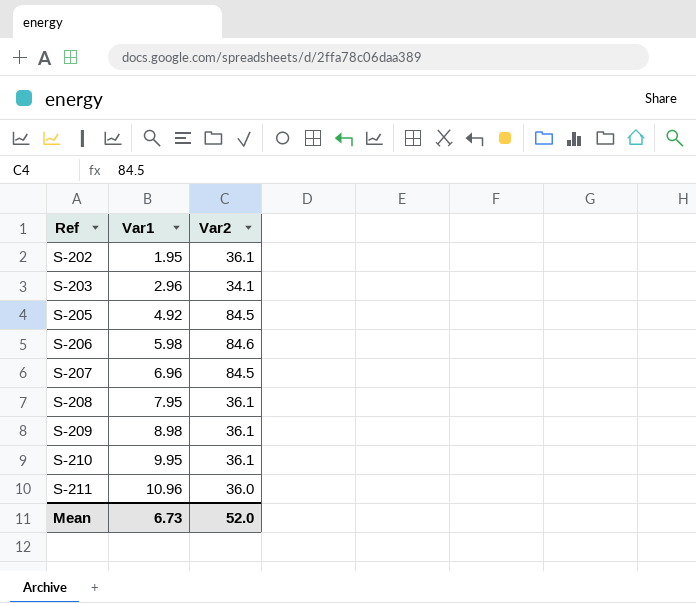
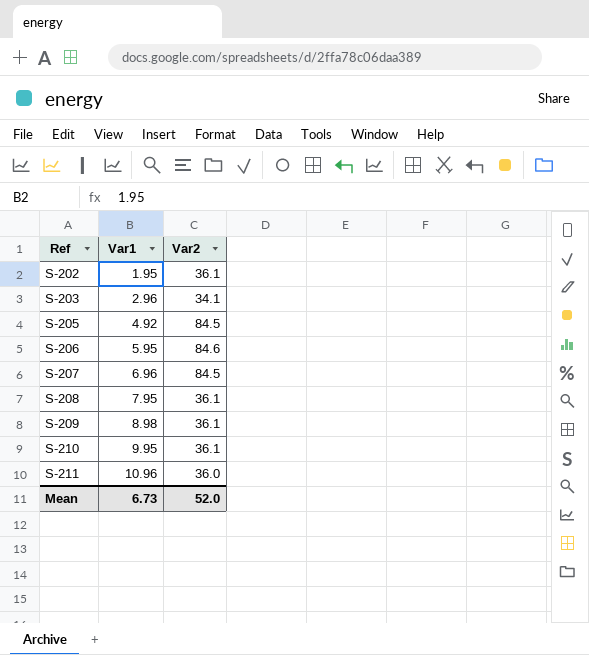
S-206 | Var1: 5.98 -> 5.95

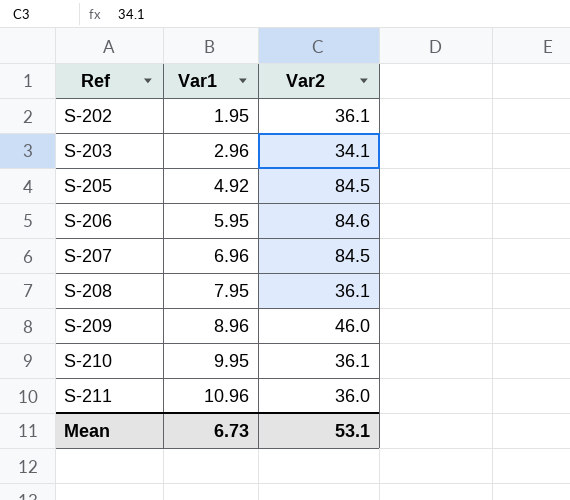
S-209 | Var1: 8.98 -> 8.96
S-209 | Var2: 36.1 -> 46.0
Mean | Var2: 52.0 -> 53.1

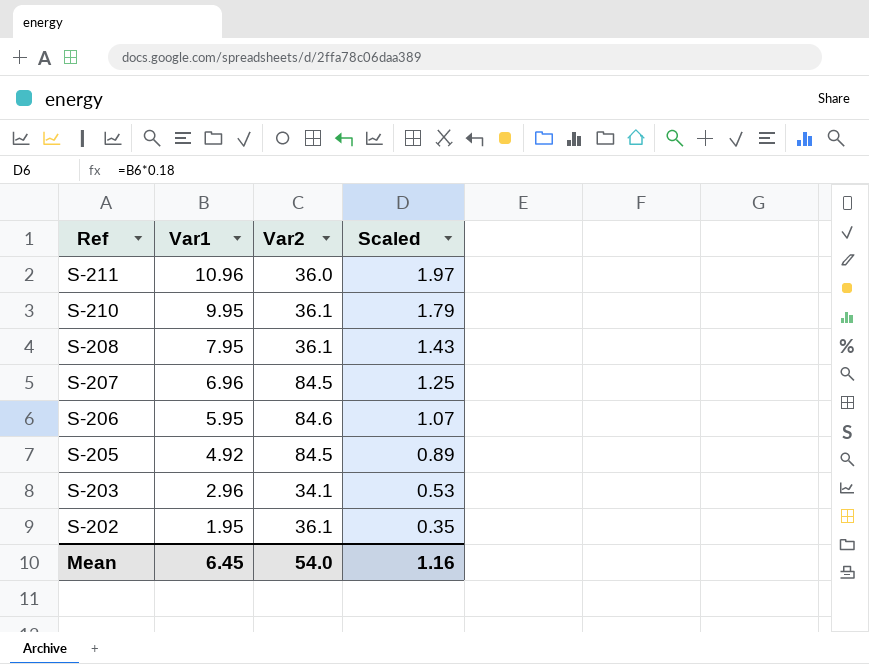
row order: Ref ascending -> Ref descending
column Scaled | formula: none -> [Var1] * 0.18
row S-209: 8.96 | 46.0 -> none
Mean | Var1: 6.73 -> 6.45
Mean | Var2: 53.1 -> 54.0

